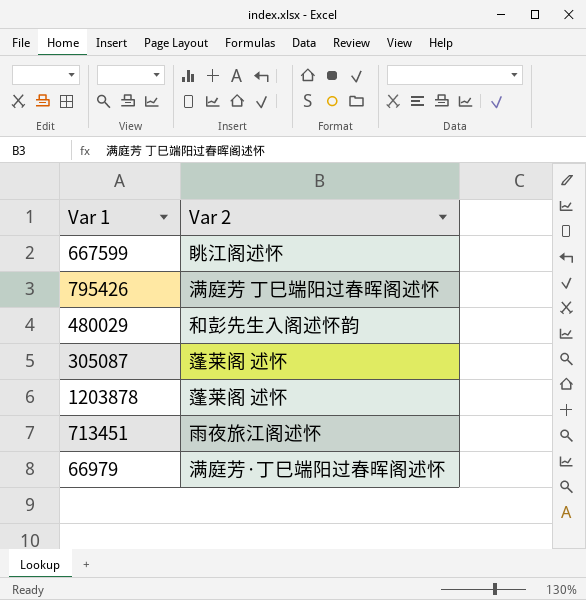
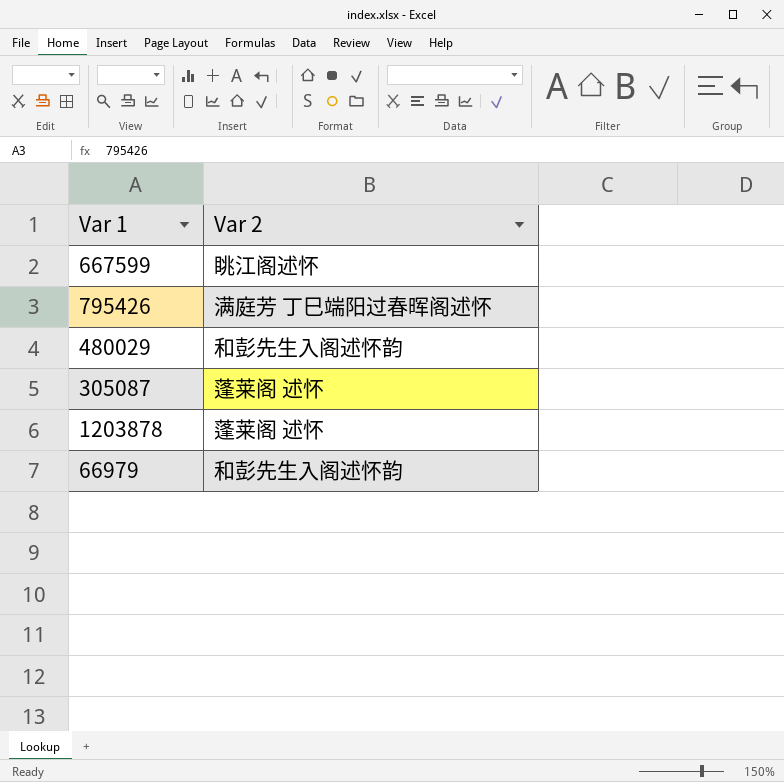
row 713451: 雨夜旅江阁述怀 -> none
66979 | Var 2: 满庭芳·丁巳端阳过春晖阁述怀 -> 和彭先生入阁述怀韵

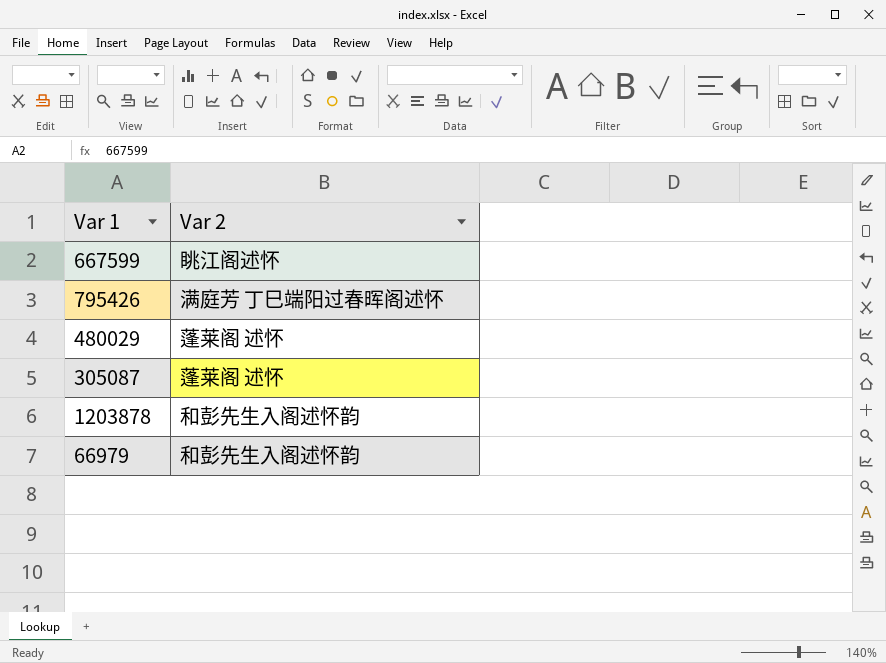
480029 | Var 2: 和彭先生入阁述怀韵 -> 蓬莱阁 述怀
1203878 | Var 2: 蓬莱阁 述怀 -> 和彭先生入阁述怀韵

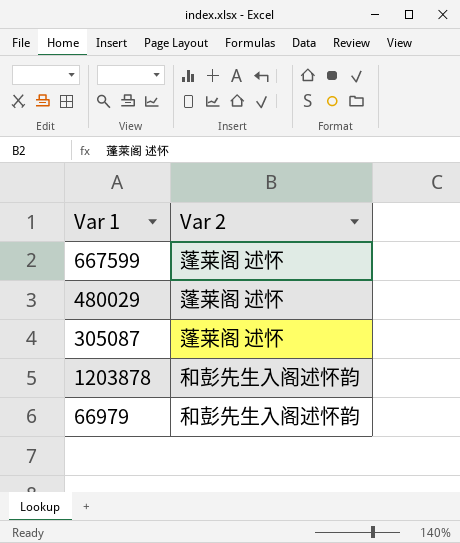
row 795426: 满庭芳 丁巳端阳过春晖阁述怀 -> none
667599 | Var 2: 眺江阁述怀 -> 蓬莱阁 述怀

